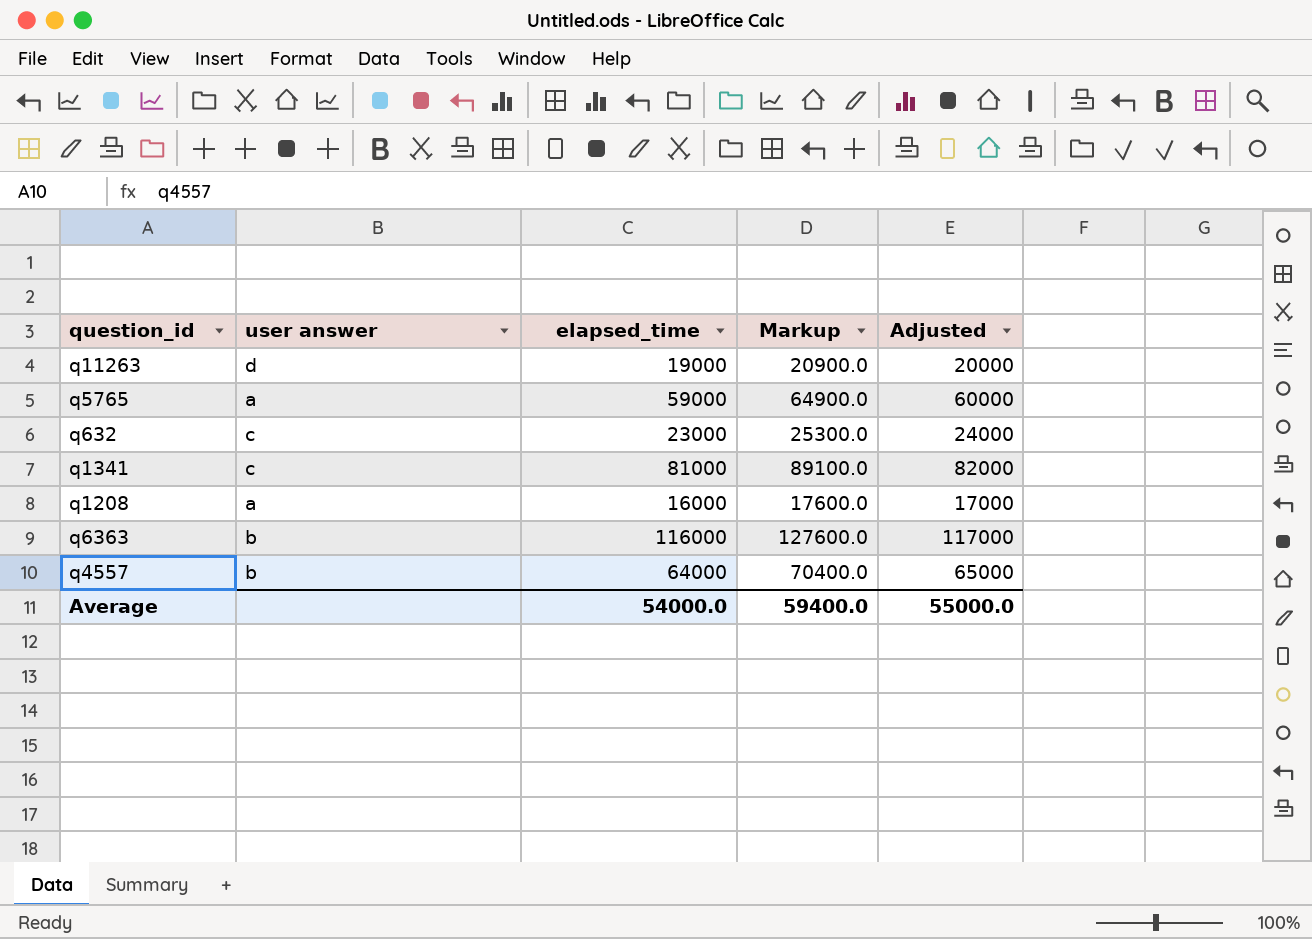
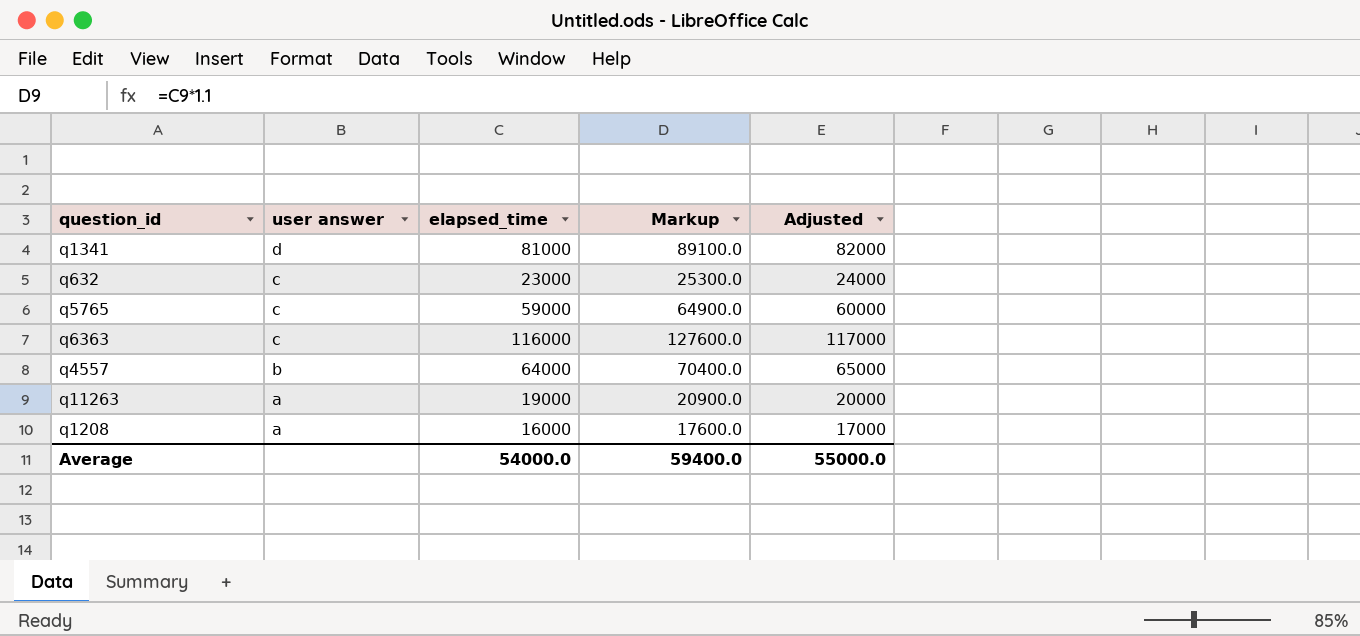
row order: none -> user answer descending
q1341 | user answer: c -> d
q5765 | user answer: a -> c
q6363 | user answer: b -> c
q11263 | user answer: d -> a

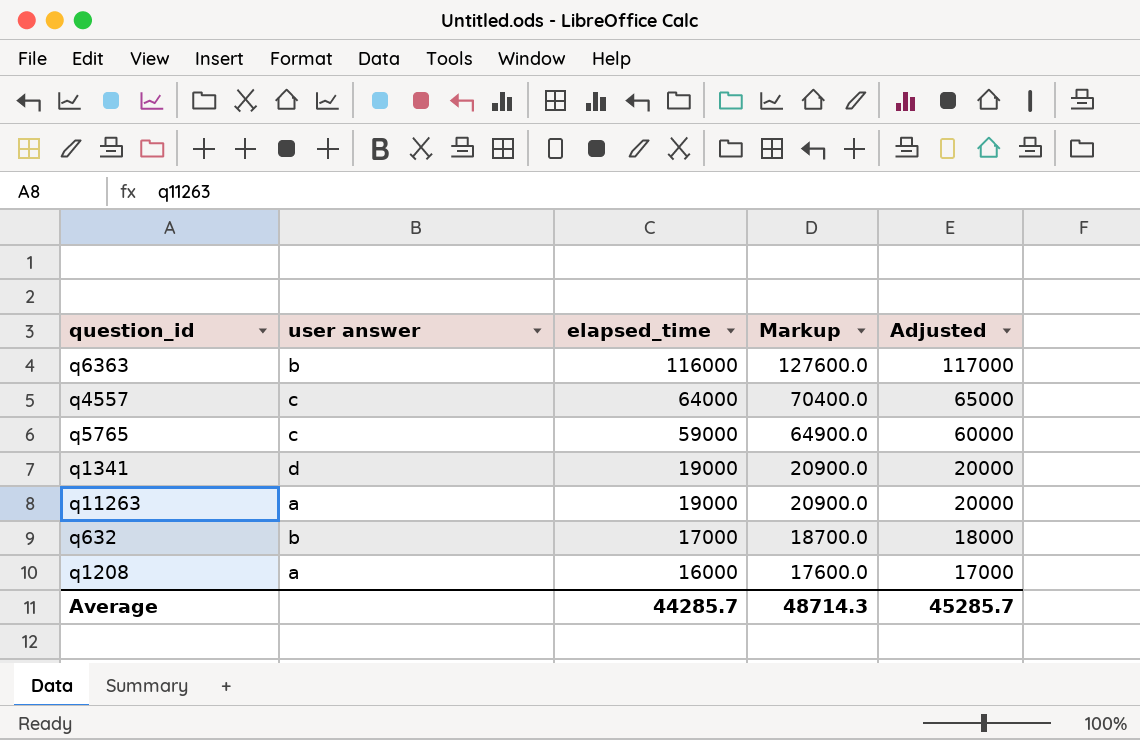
row order: user answer descending -> elapsed_time descending
q6363 | user answer: c -> b
q4557 | user answer: b -> c
q1341 | elapsed_time: 81000 -> 19000
q1341 | Markup: 89100.0 -> 20900.0
q1341 | Adjusted: 82000 -> 20000
q632 | user answer: c -> b
q632 | elapsed_time: 23000 -> 17000
q632 | Markup: 25300.0 -> 18700.0
q632 | Adjusted: 24000 -> 18000
Average | elapsed_time: 54000.0 -> 44285.7
Average | Markup: 59400.0 -> 48714.3
Average | Adjusted: 55000.0 -> 45285.7

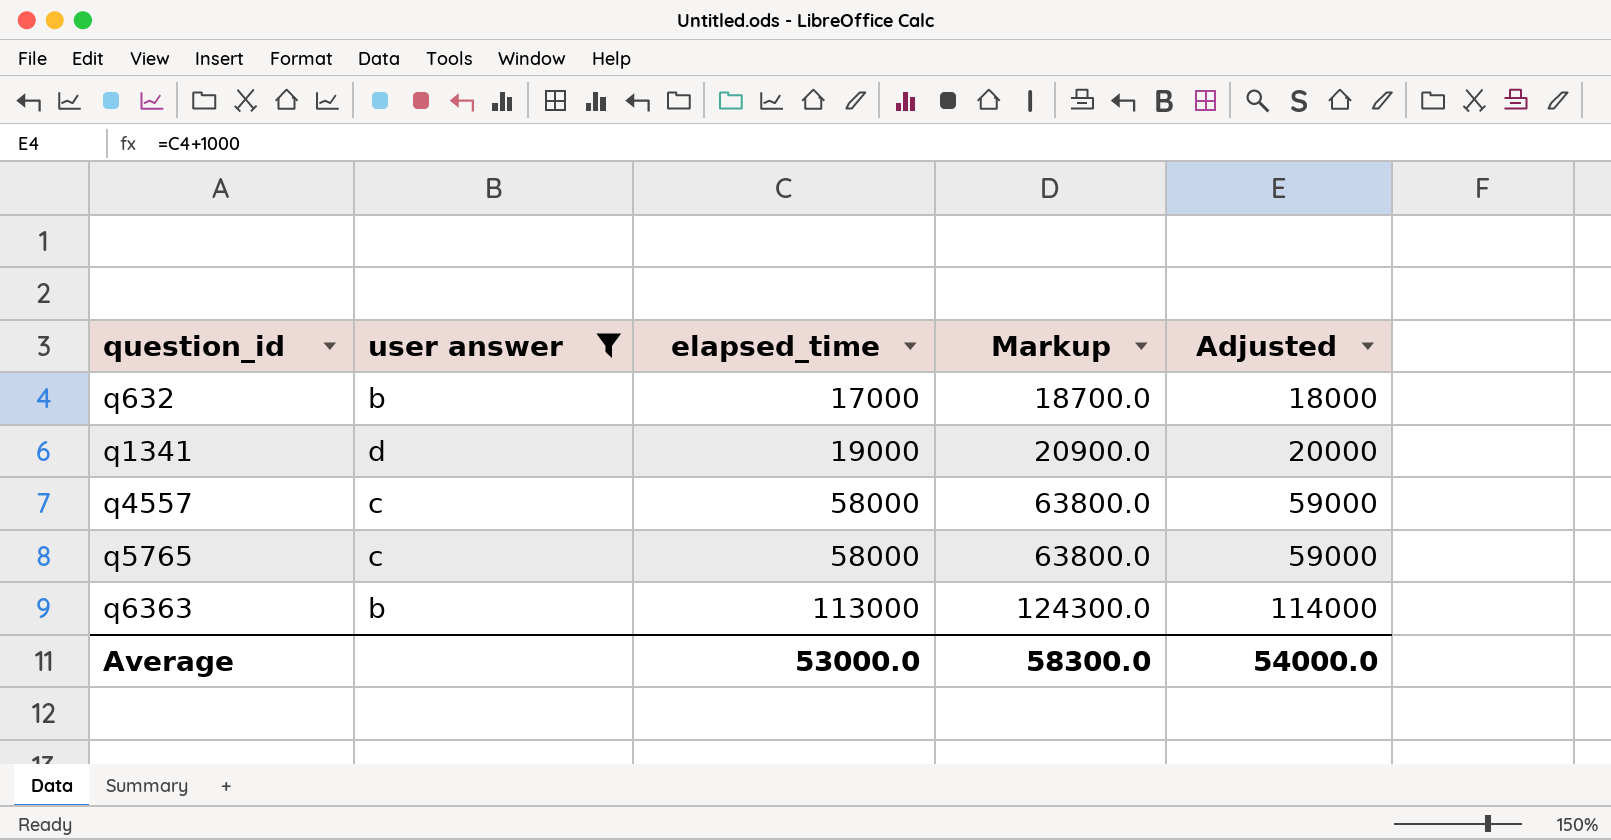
filter: none -> user answer != a
row order: elapsed_time descending -> question_id ascending
q4557 | elapsed_time: 64000 -> 58000
q4557 | Markup: 70400.0 -> 63800.0
q4557 | Adjusted: 65000 -> 59000
q5765 | elapsed_time: 59000 -> 58000
q5765 | Markup: 64900.0 -> 63800.0
q5765 | Adjusted: 60000 -> 59000
q6363 | elapsed_time: 116000 -> 113000
q6363 | Markup: 127600.0 -> 124300.0
q6363 | Adjusted: 117000 -> 114000
Average | elapsed_time: 44285.7 -> 53000.0
Average | Markup: 48714.3 -> 58300.0
Average | Adjusted: 45285.7 -> 54000.0

